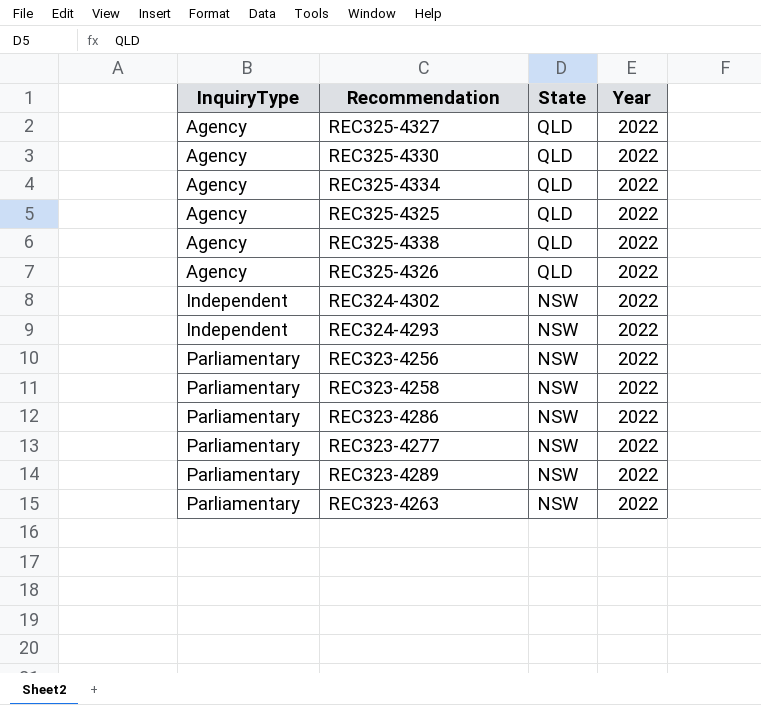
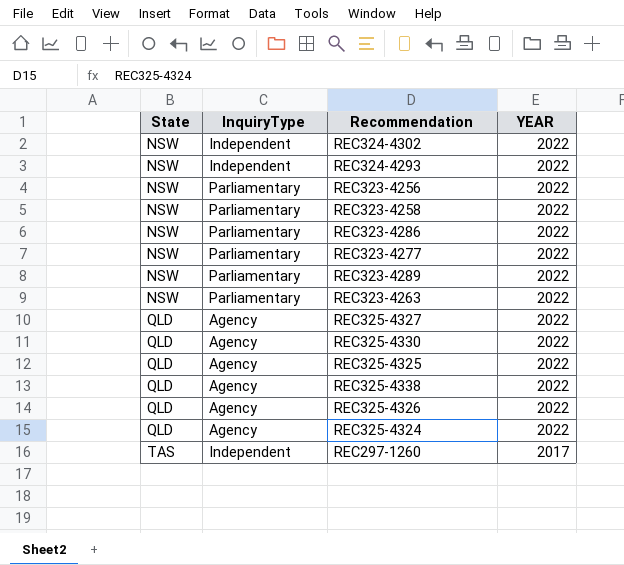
row order: InquiryType ascending -> State ascending
column State | position: 3 -> 1
column name: Year -> YEAR
row REC325-4334: Agency | QLD | 2022 -> none
row REC325-4324: none -> QLD | Agency | 2022
row REC297-1260: none -> TAS | Independent | 2017

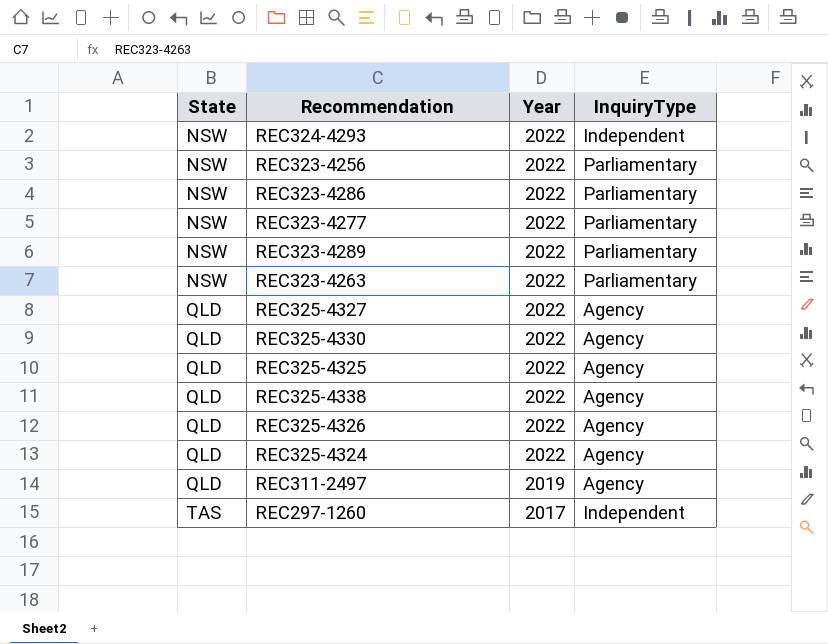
column name: YEAR -> Year
column InquiryType | position: 2 -> 4
row REC324-4302: NSW | Independent | 2022 -> none
row REC323-4258: NSW | Parliamentary | 2022 -> none
row REC311-2497: none -> QLD | 2019 | Agency

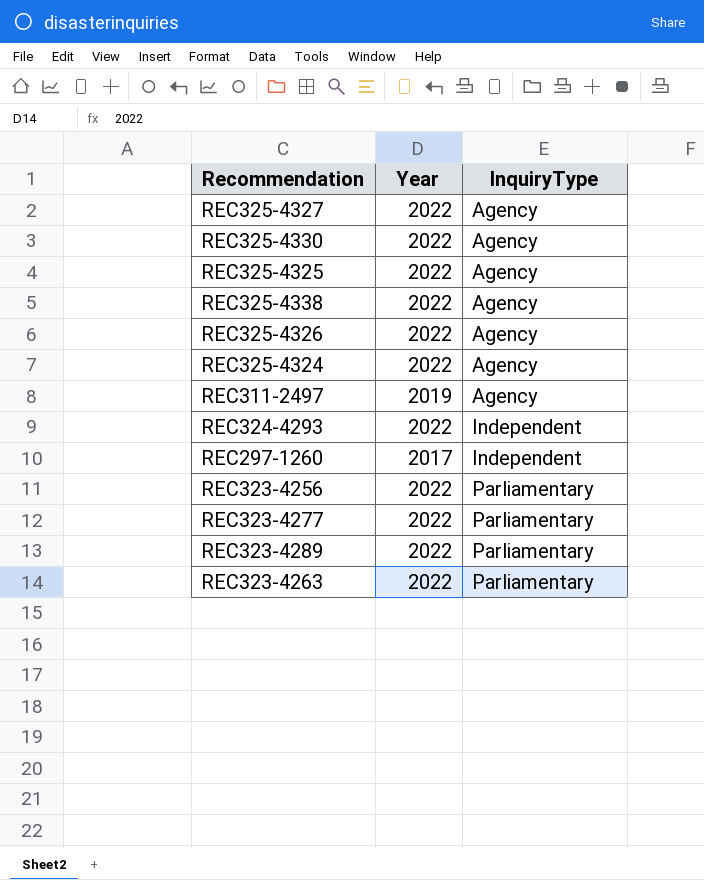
row order: State ascending -> InquiryType ascending
column State | position: 1 -> none
row REC323-4286: NSW | 2022 | Parliamentary -> none

